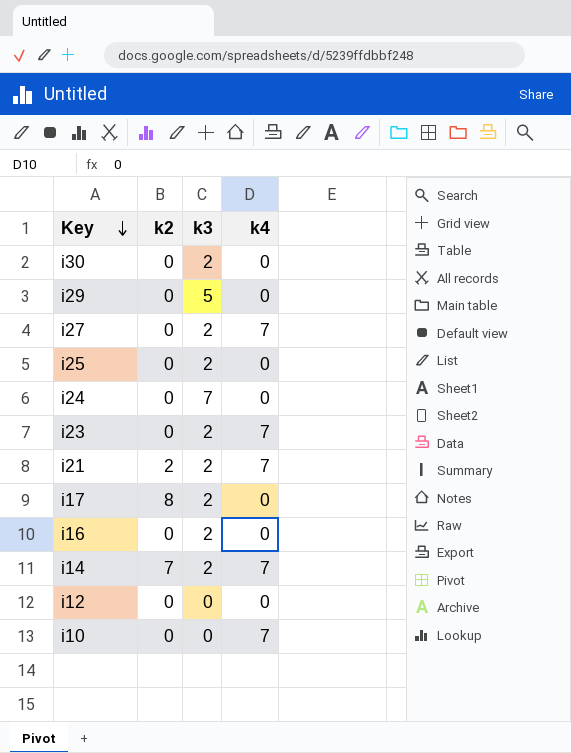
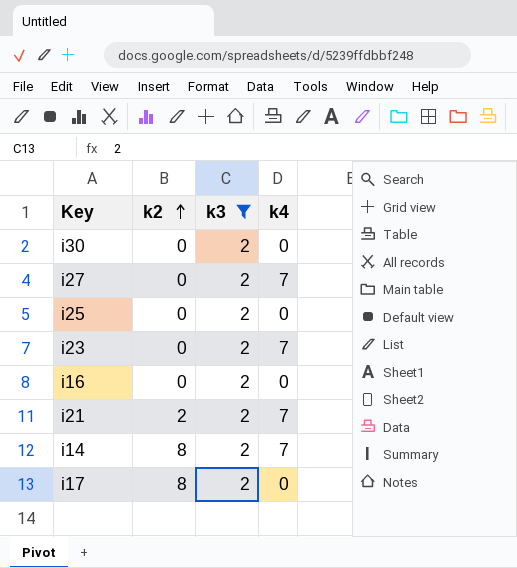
filter: none -> k3 = 2
row order: Key descending -> k2 ascending
i14 | k2: 7 -> 8

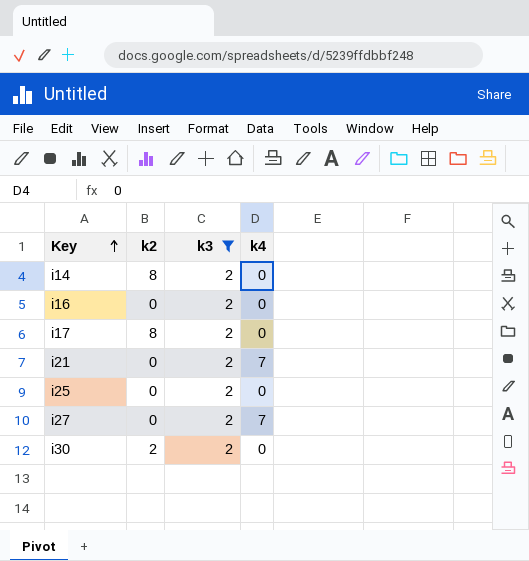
row order: k2 ascending -> Key ascending
row i23: 0 | 2 | 7 -> none
i14 | k4: 7 -> 0
i21 | k2: 2 -> 0
i30 | k2: 0 -> 2

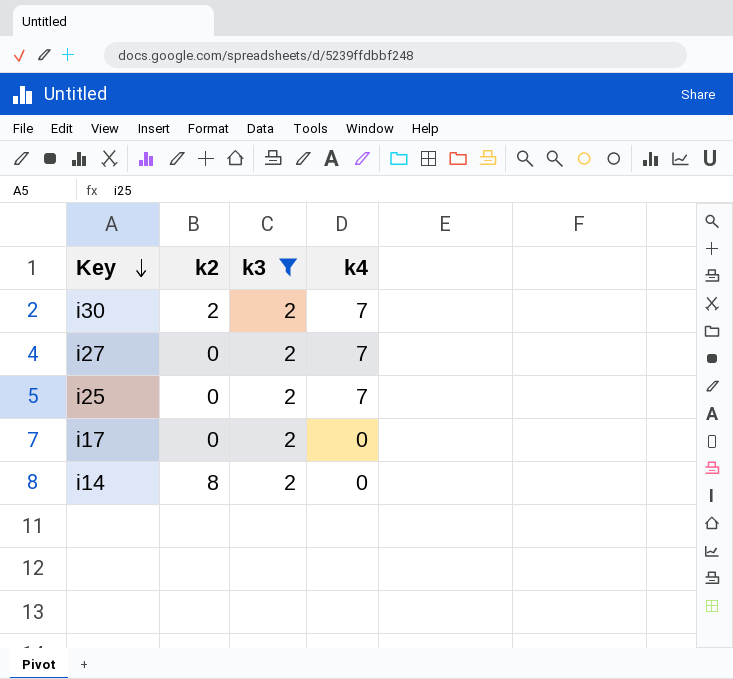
row order: Key ascending -> Key descending
row i16: 0 | 2 | 0 -> none
row i21: 0 | 2 | 7 -> none
i30 | k4: 0 -> 7
i25 | k4: 0 -> 7
i17 | k2: 8 -> 0

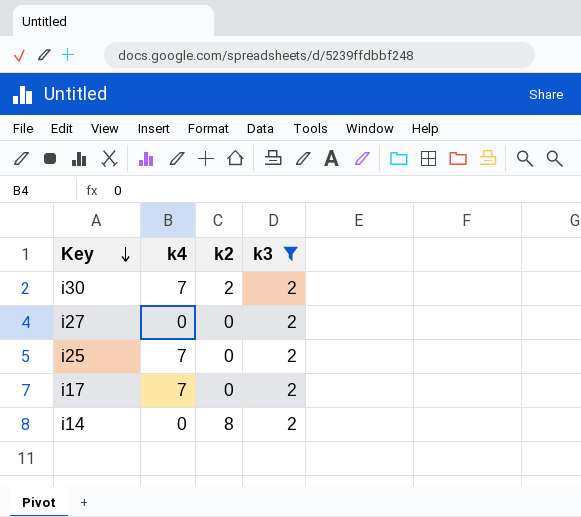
column k4 | position: 4 -> 2
i27 | k4: 7 -> 0
i17 | k4: 0 -> 7

